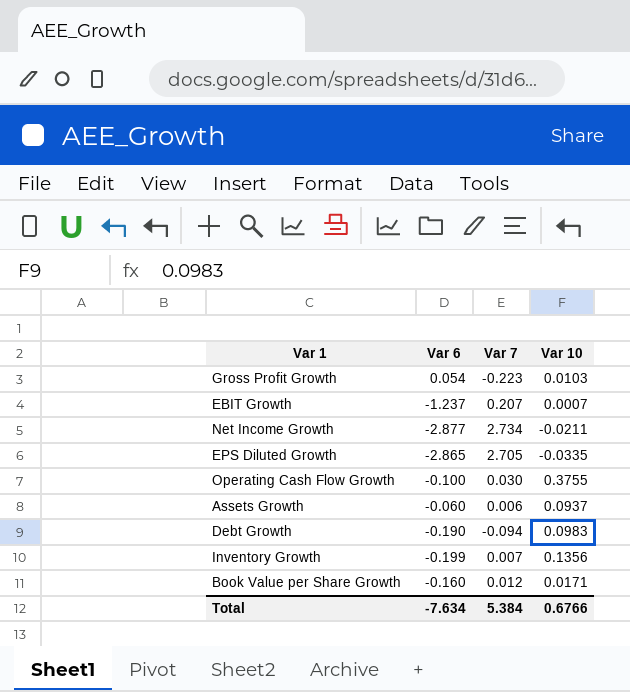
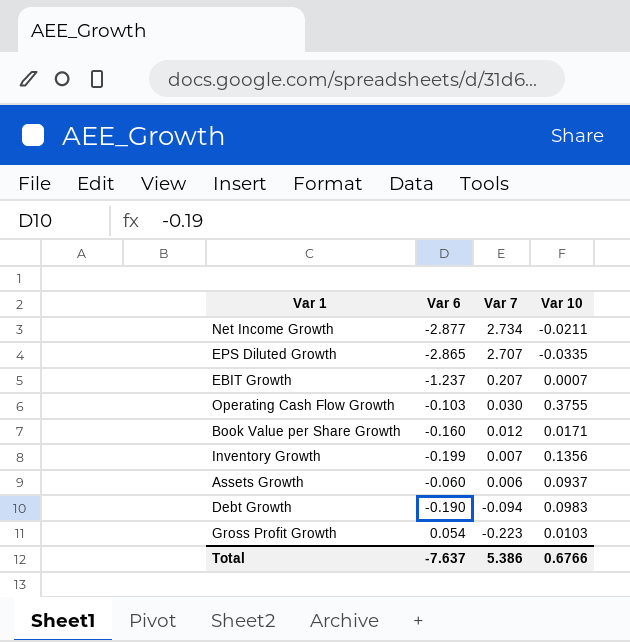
row order: none -> Var 7 descending
EPS Diluted Growth | Var 7: 2.705 -> 2.707
Operating Cash Flow Growth | Var 6: -0.100 -> -0.103
Total | Var 6: -7.634 -> -7.637
Total | Var 7: 5.384 -> 5.386

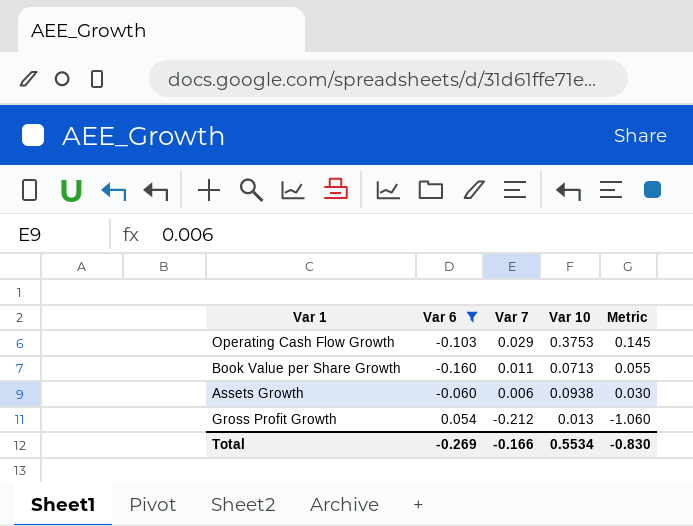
filter: none -> Var 6 >= -0.160
column Metric | formula: none -> [Var 7] * 5
Operating Cash Flow Growth | Var 7: 0.030 -> 0.029
Operating Cash Flow Growth | Var 10: 0.3755 -> 0.3753
Book Value per Share Growth | Var 7: 0.012 -> 0.011
Book Value per Share Growth | Var 10: 0.0171 -> 0.0713
Assets Growth | Var 10: 0.0937 -> 0.0938
Gross Profit Growth | Var 7: -0.223 -> -0.212
Gross Profit Growth | Var 10: 0.0103 -> 0.013
Total | Var 6: -7.637 -> -0.269
Total | Var 7: 5.386 -> -0.166
Total | Var 10: 0.6766 -> 0.5534

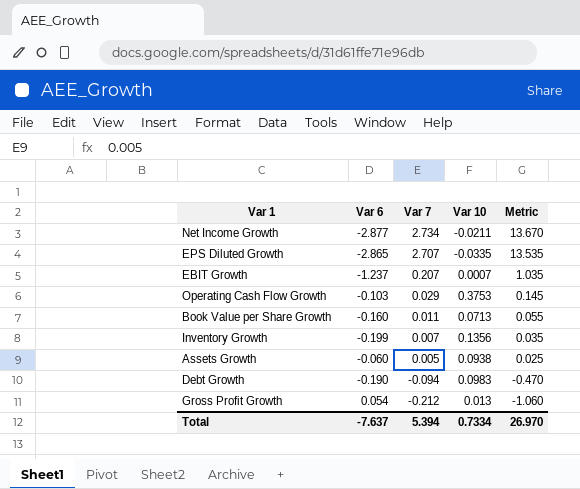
filter: Var 6 >= -0.160 -> none
Assets Growth | Var 7: 0.006 -> 0.005
Assets Growth | Metric: 0.030 -> 0.025
Total | Var 6: -0.269 -> -7.637
Total | Var 7: -0.166 -> 5.394
Total | Var 10: 0.5534 -> 0.7334
Total | Metric: -0.830 -> 26.970

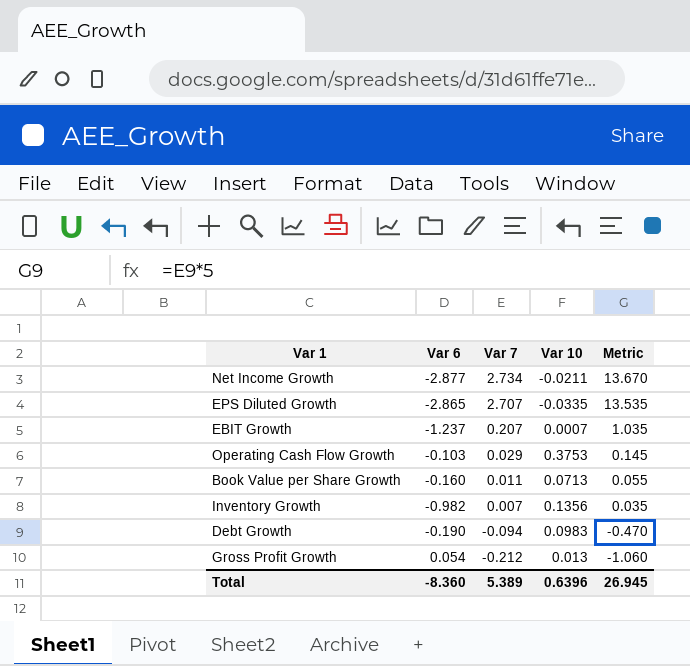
row Assets Growth: -0.060 | 0.005 | 0.0938 | 0.025 -> none
Inventory Growth | Var 6: -0.199 -> -0.982
Total | Var 6: -7.637 -> -8.360
Total | Var 7: 5.394 -> 5.389
Total | Var 10: 0.7334 -> 0.6396
Total | Metric: 26.970 -> 26.945

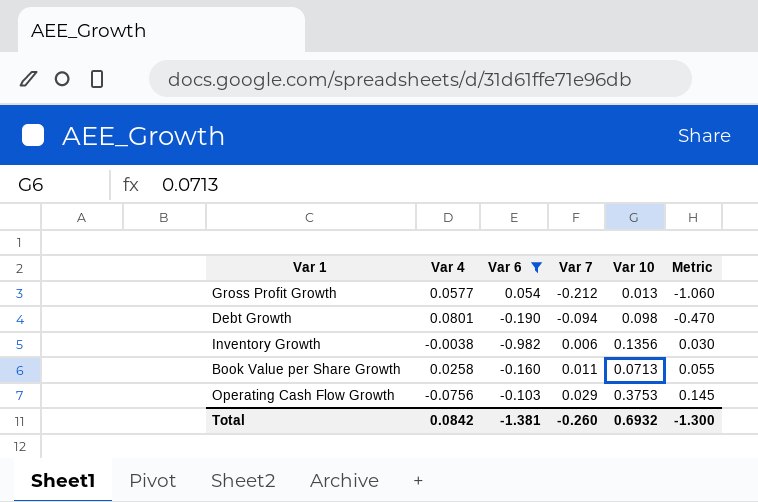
filter: none -> Var 6 >= -0.982
row order: Var 7 descending -> Var 7 ascending
column Var 4 | position: none -> 2
Debt Growth | Var 10: 0.0983 -> 0.098
Inventory Growth | Var 7: 0.007 -> 0.006
Inventory Growth | Metric: 0.035 -> 0.030
Total | Var 6: -8.360 -> -1.381
Total | Var 7: 5.389 -> -0.260
Total | Var 10: 0.6396 -> 0.6932
Total | Metric: 26.945 -> -1.300

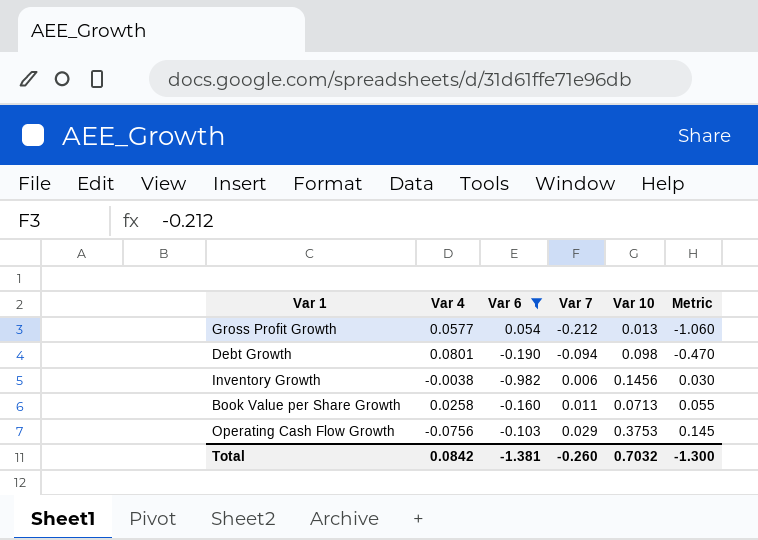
Inventory Growth | Var 10: 0.1356 -> 0.1456
Total | Var 10: 0.6932 -> 0.7032

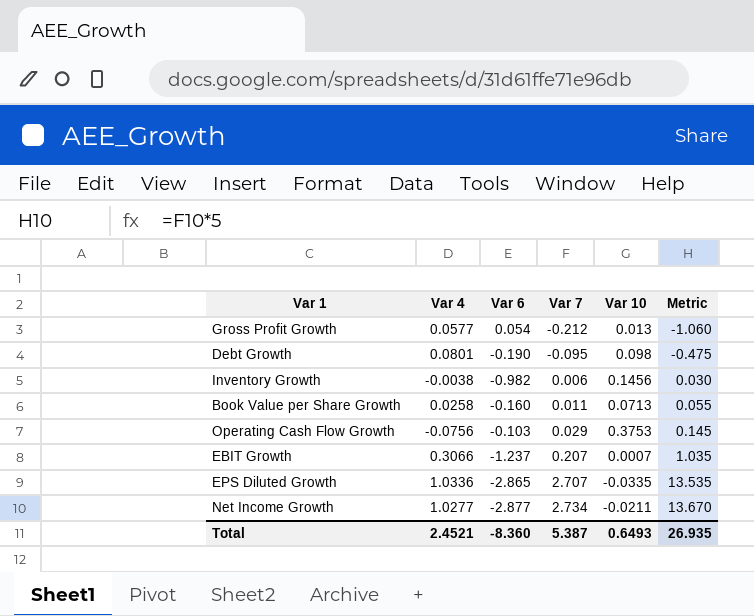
filter: Var 6 >= -0.982 -> none
Debt Growth | Var 7: -0.094 -> -0.095
Debt Growth | Metric: -0.470 -> -0.475
Total | Var 4: 0.0842 -> 2.4521
Total | Var 6: -1.381 -> -8.360
Total | Var 7: -0.260 -> 5.387
Total | Var 10: 0.7032 -> 0.6493
Total | Metric: -1.300 -> 26.935

